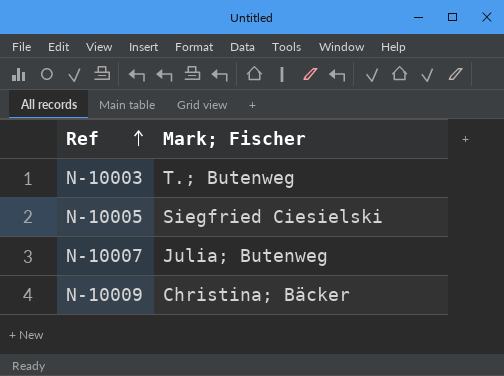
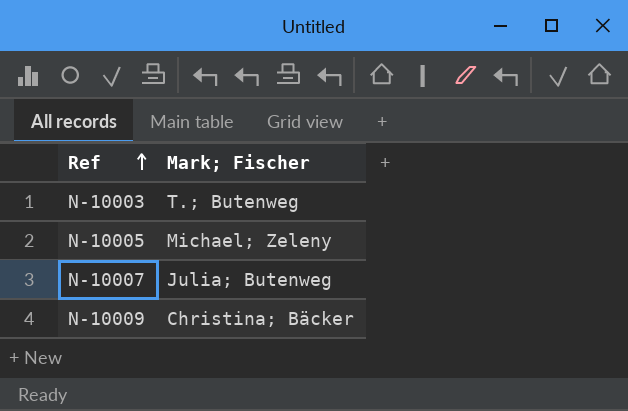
N-10005 | Mark; Fischer: Siegfried Ciesielski -> Michael; Zeleny

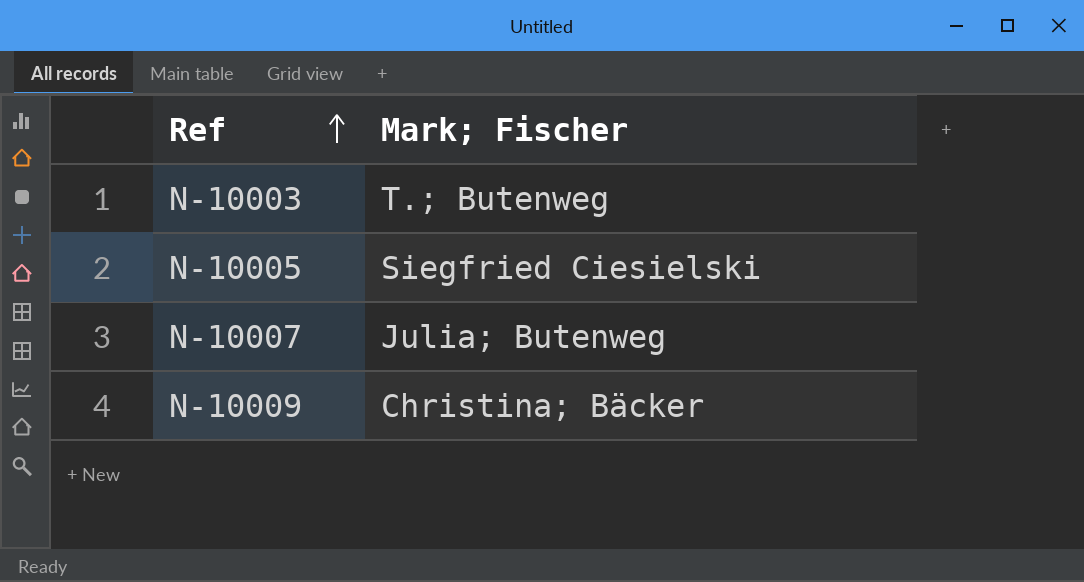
N-10005 | Mark; Fischer: Michael; Zeleny -> Siegfried Ciesielski

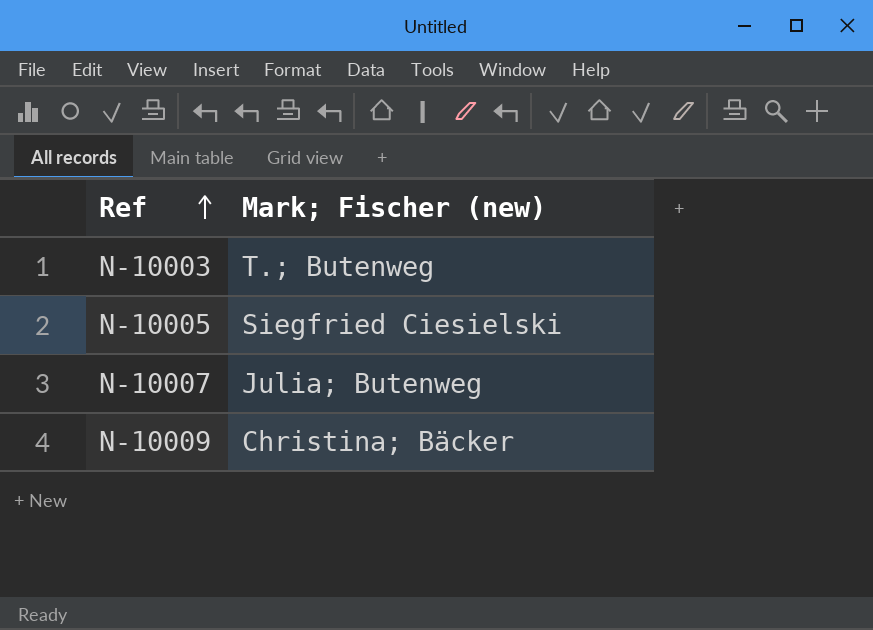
column name: Mark; Fischer -> Mark; Fischer (new)

